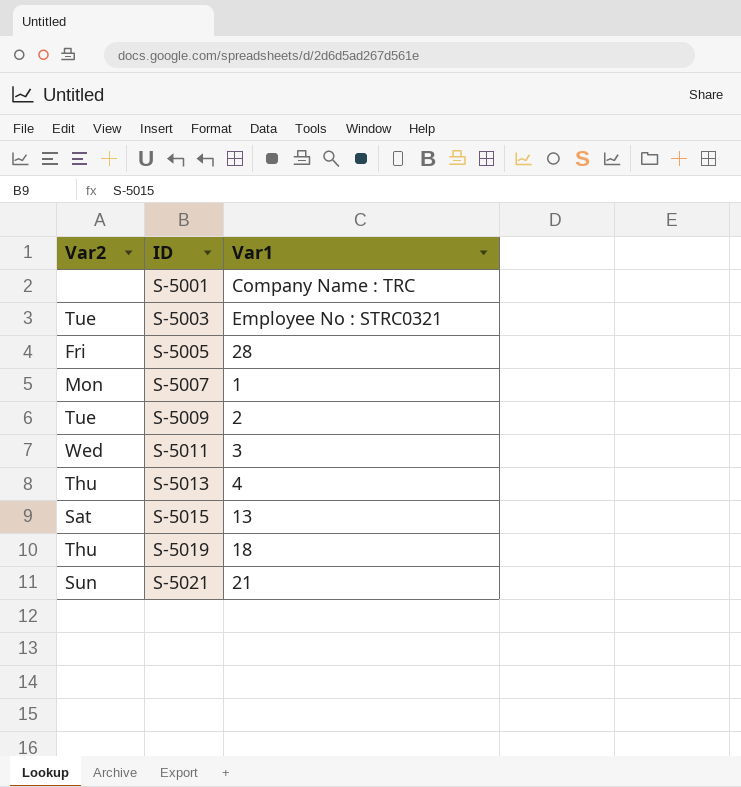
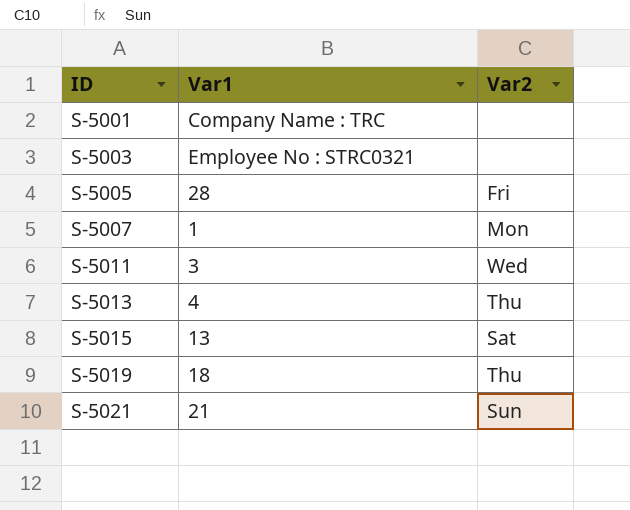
column Var2 | position: 1 -> 3
row S-5009: Tue | 2 -> none
S-5003 | Var2: Tue -> none

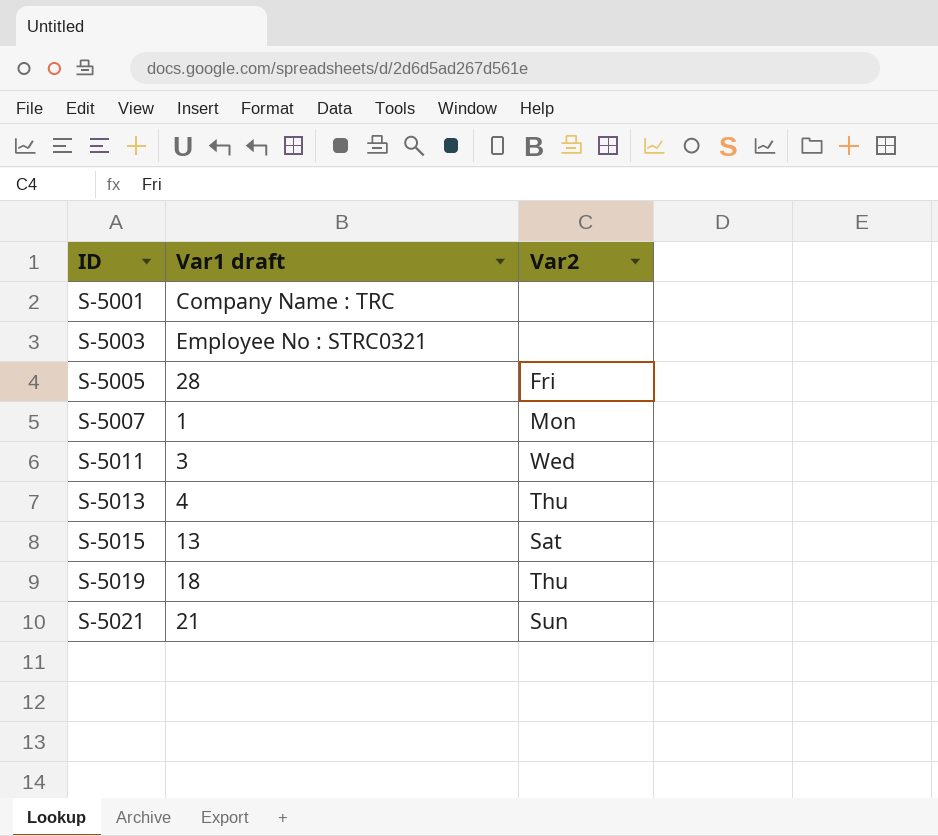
column name: Var1 -> Var1 draft

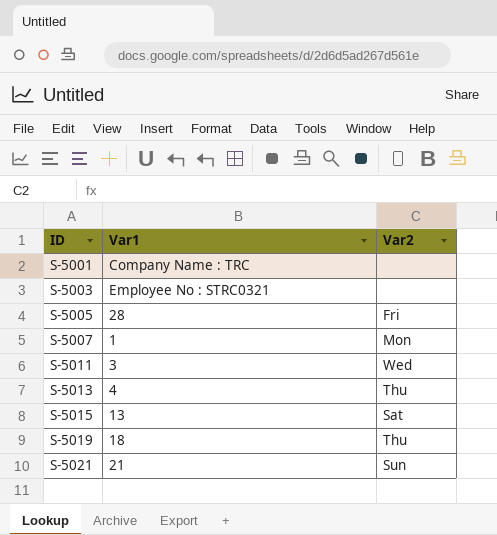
column name: Var1 draft -> Var1

